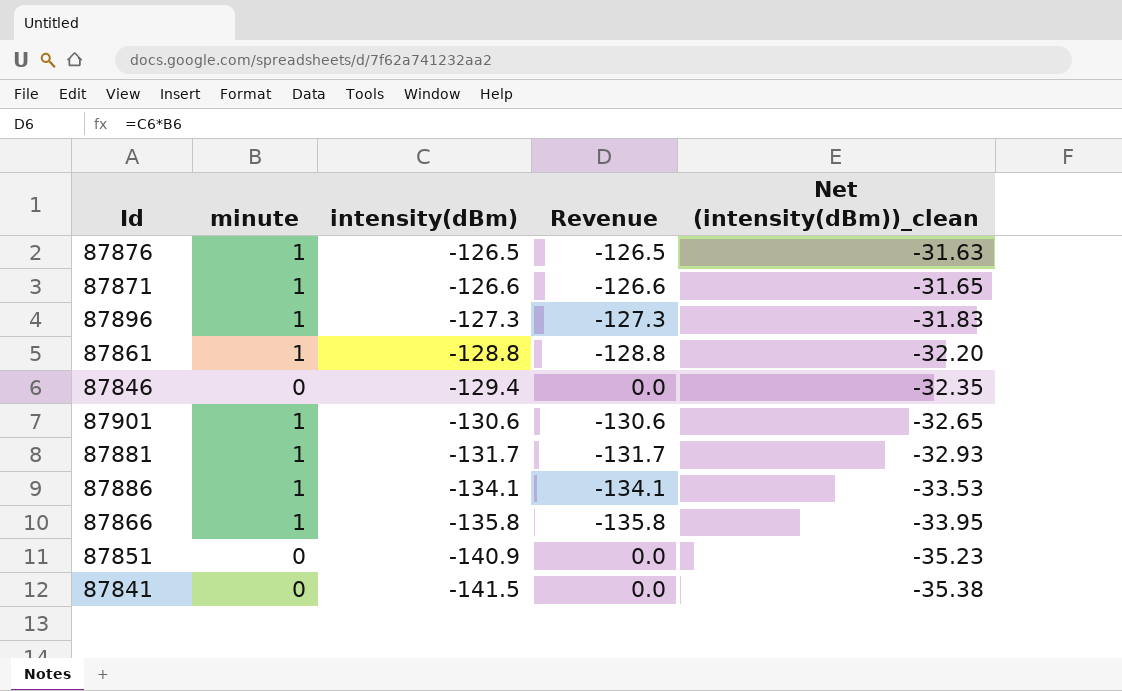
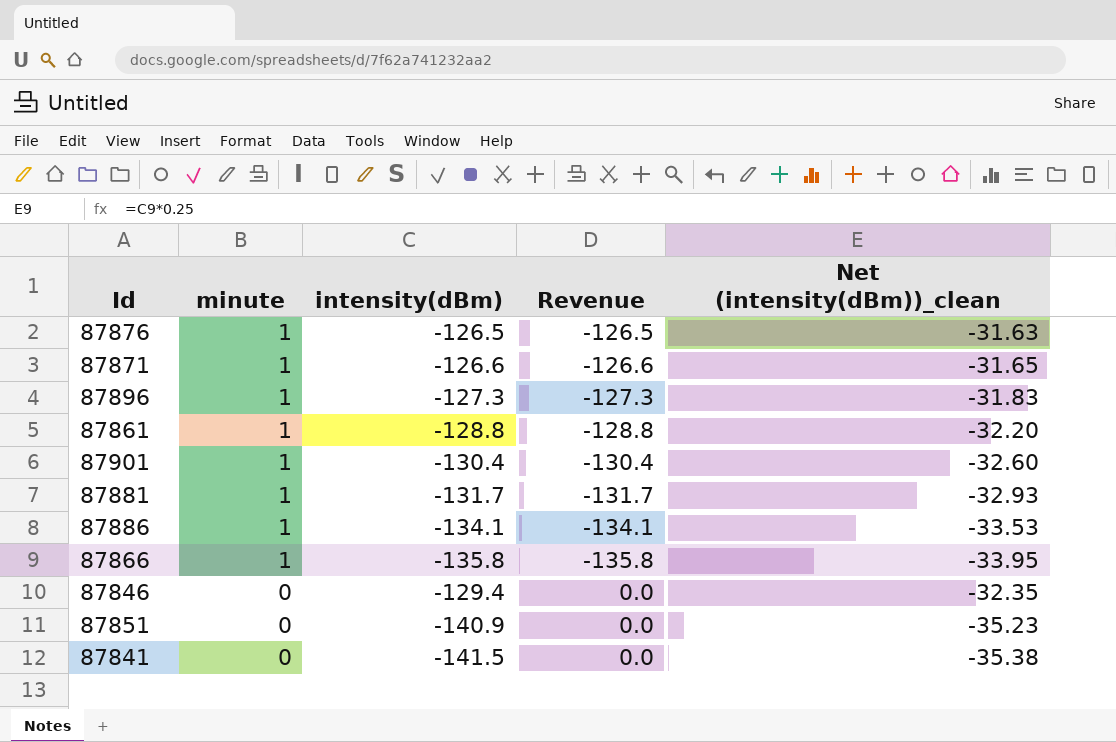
row order: intensity(dBm) descending -> minute descending
87901 | intensity(dBm): -130.6 -> -130.4
87901 | Revenue: -130.6 -> -130.4
87901 | Net (intensity(dBm))_clean: -32.65 -> -32.60

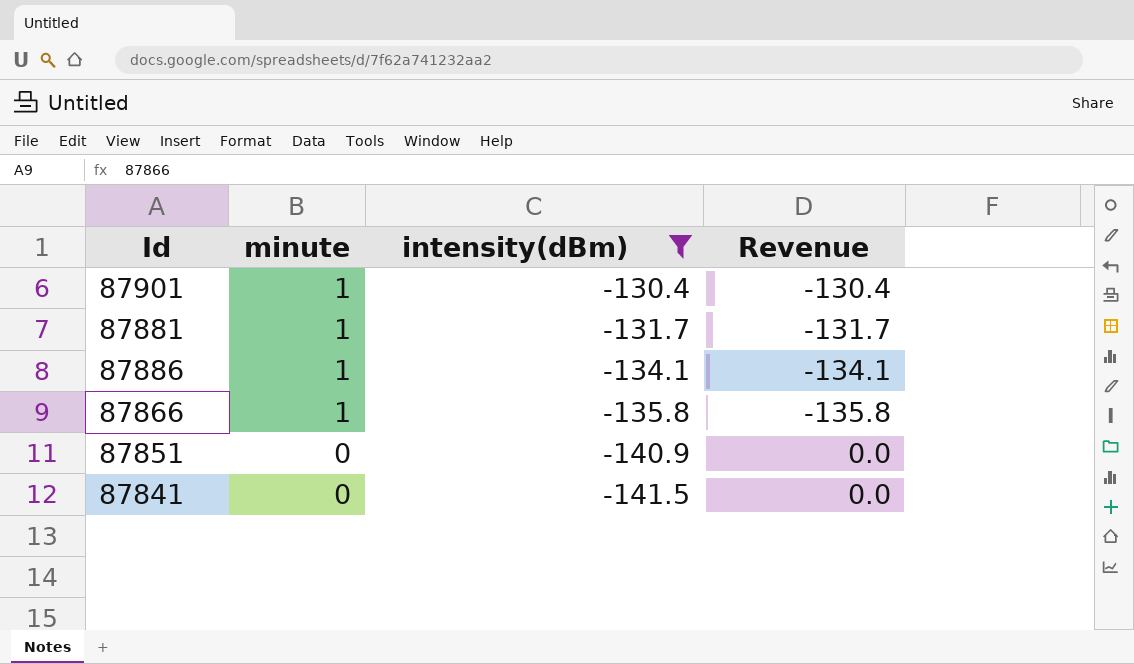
filter: none -> intensity(dBm) <= -130.4
column Net (intensity(dBm))_clean | formula: [intensity(dBm)] * 0.25 -> none

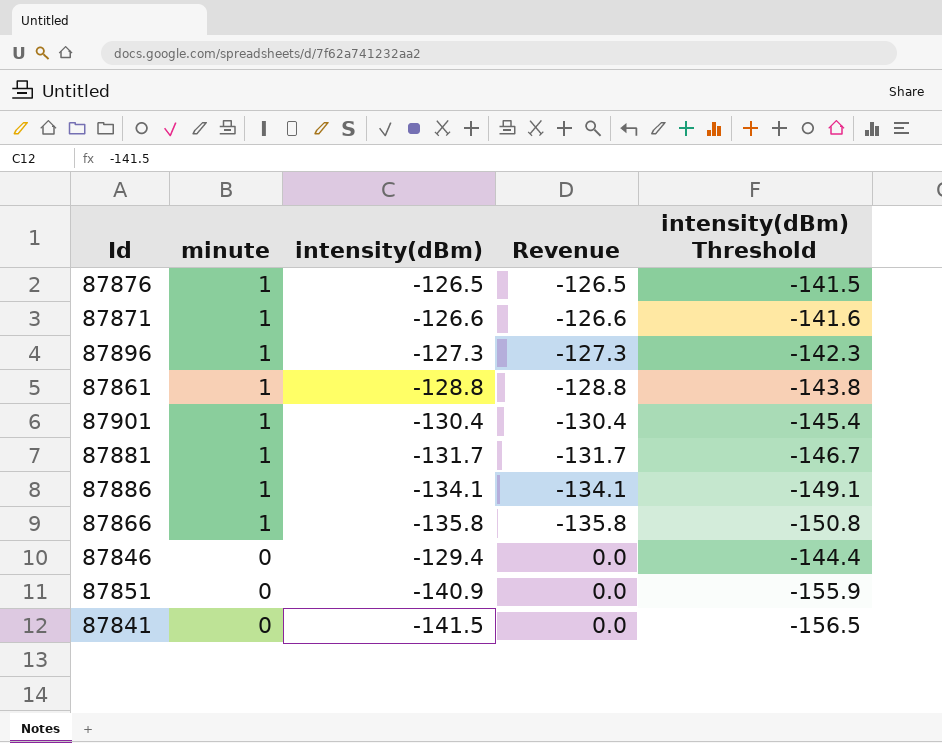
filter: intensity(dBm) <= -130.4 -> none
column intensity(dBm) Threshold | formula: none -> [intensity(dBm)] - 15

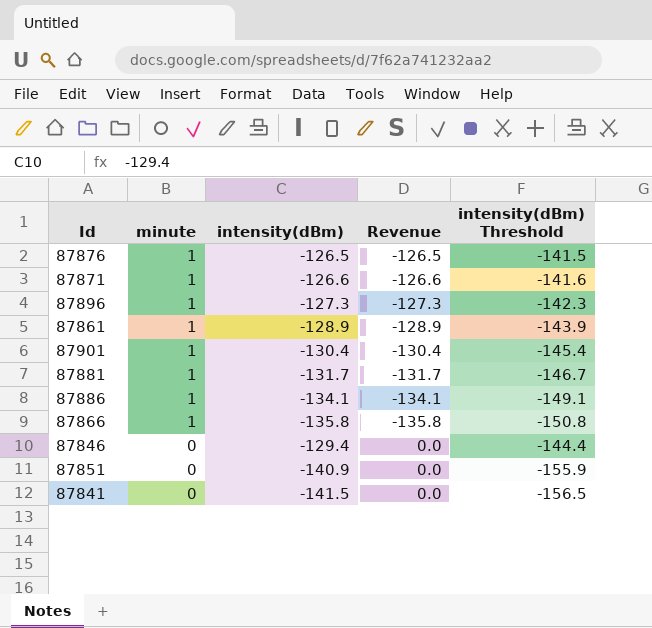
87861 | intensity(dBm): -128.8 -> -128.9
87861 | Revenue: -128.8 -> -128.9
87861 | intensity(dBm) Threshold: -143.8 -> -143.9

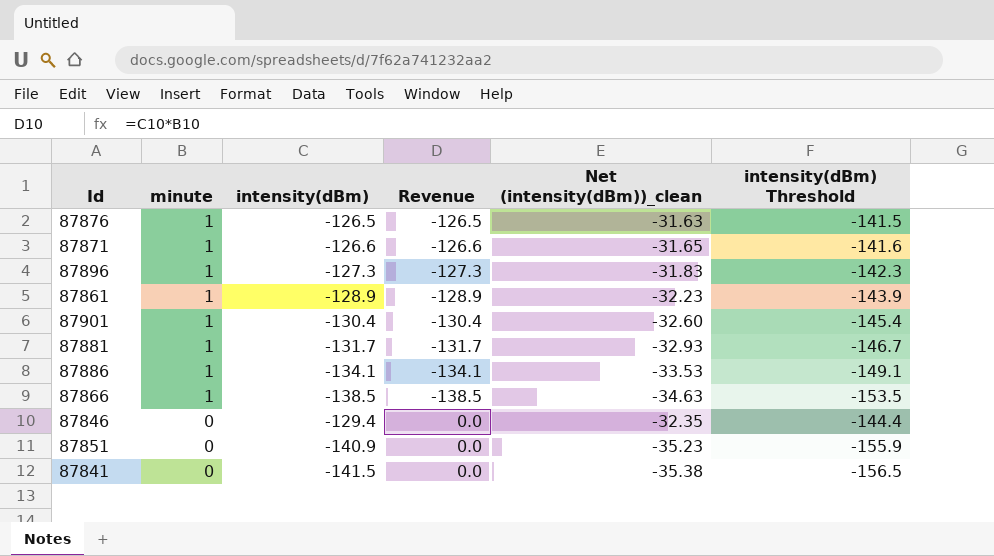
column Net (intensity(dBm))_clean | formula: none -> [intensity(dBm)] * 0.25
87866 | intensity(dBm): -135.8 -> -138.5
87866 | Revenue: -135.8 -> -138.5
87866 | intensity(dBm) Threshold: -150.8 -> -153.5

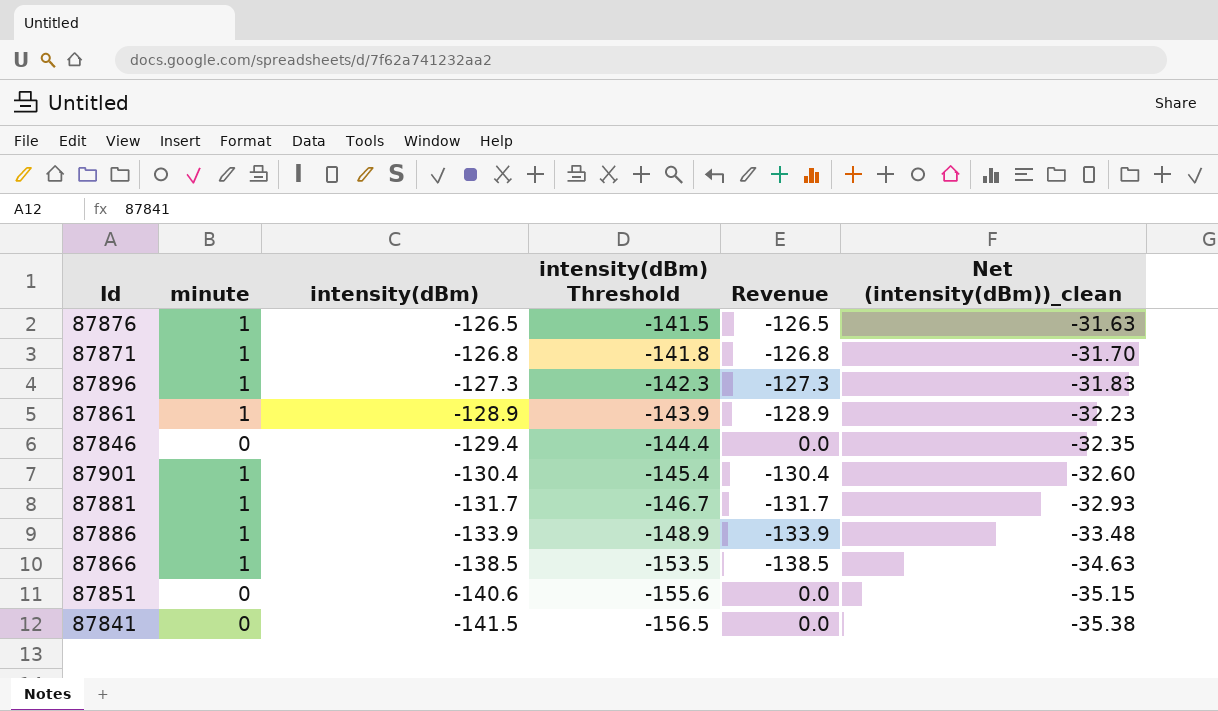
row order: minute descending -> intensity(dBm) descending
column intensity(dBm) Threshold | position: 6 -> 4
87871 | intensity(dBm): -126.6 -> -126.8
87871 | intensity(dBm) Threshold: -141.6 -> -141.8
87871 | Revenue: -126.6 -> -126.8
87871 | Net (intensity(dBm))_clean: -31.65 -> -31.70
87886 | intensity(dBm): -134.1 -> -133.9
87886 | intensity(dBm) Threshold: -149.1 -> -148.9
87886 | Revenue: -134.1 -> -133.9
87886 | Net (intensity(dBm))_clean: -33.53 -> -33.48
87851 | intensity(dBm): -140.9 -> -140.6
87851 | intensity(dBm) Threshold: -155.9 -> -155.6
87851 | Net (intensity(dBm))_clean: -35.23 -> -35.15

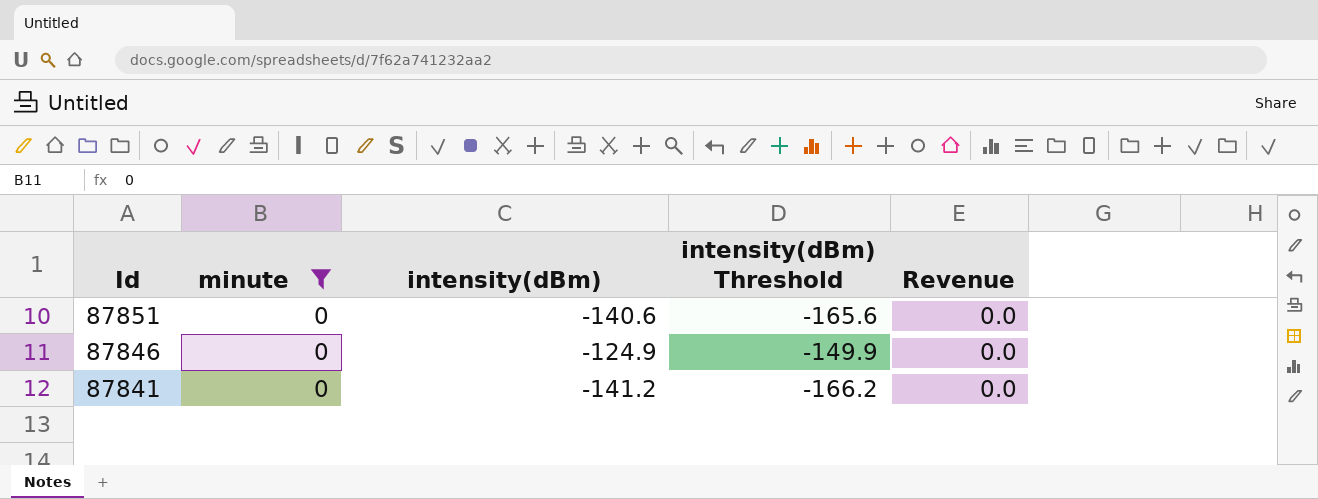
filter: none -> minute = 0
row order: intensity(dBm) descending -> Id descending
column Net (intensity(dBm))_clean | formula: [intensity(dBm)] * 0.25 -> none
column intensity(dBm) Threshold | formula: [intensity(dBm)] - 15 -> [intensity(dBm)] - 25
87846 | intensity(dBm): -129.4 -> -124.9
87841 | intensity(dBm): -141.5 -> -141.2

